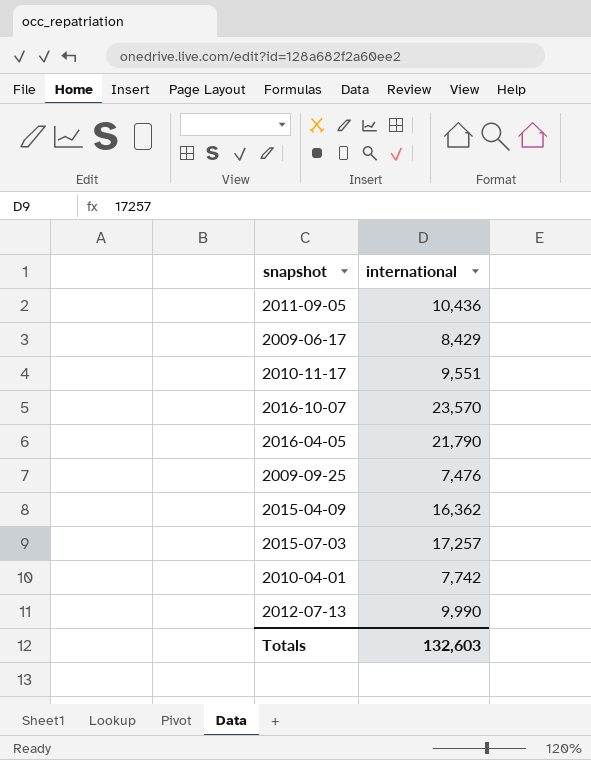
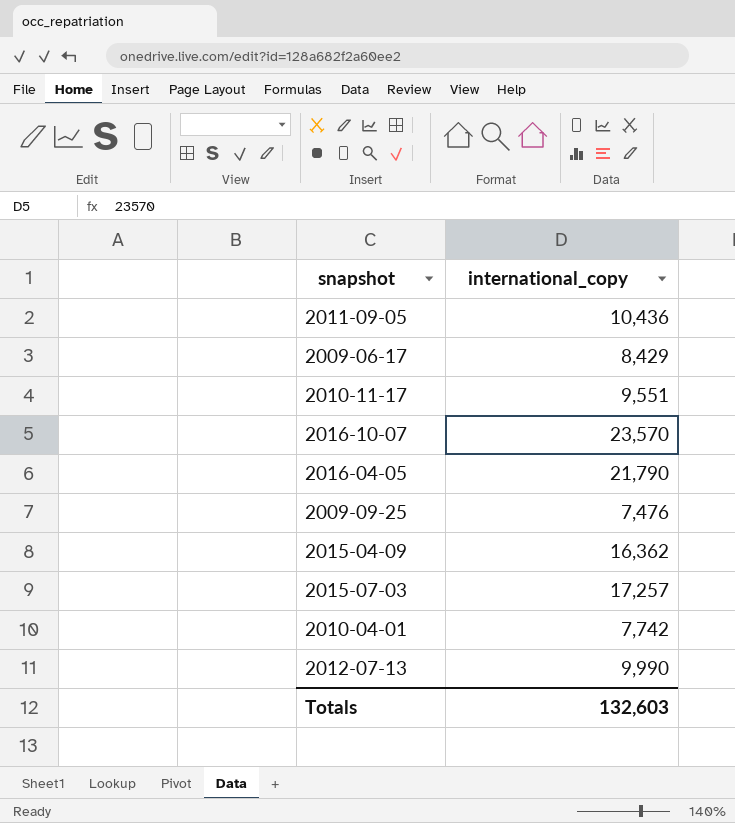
column name: international -> international_copy

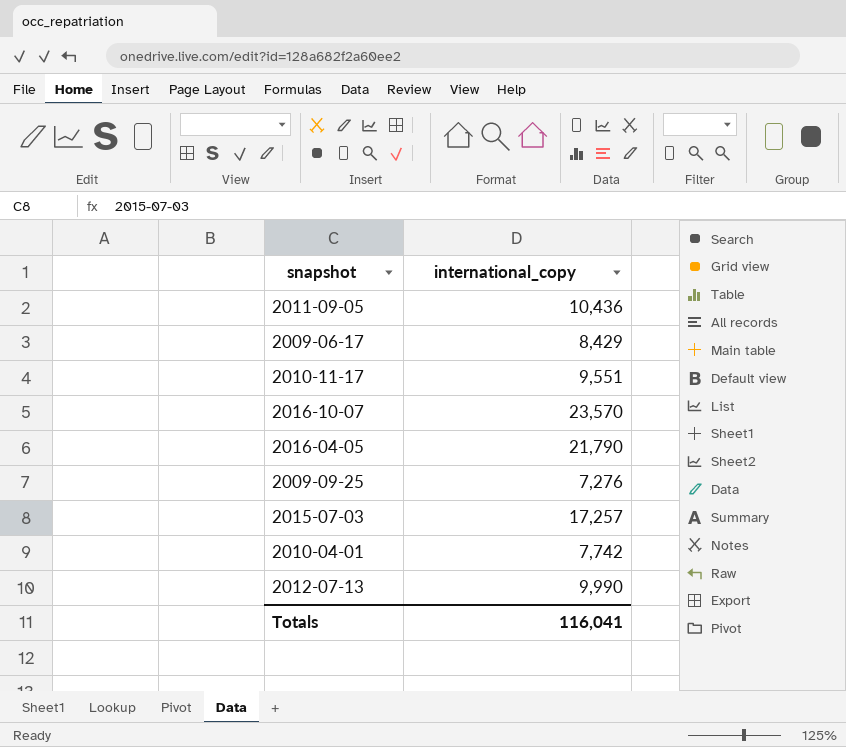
row 2015-04-09: 16,362 -> none
2009-09-25 | international_copy: 7,476 -> 7,276
Totals | international_copy: 132,603 -> 116,041

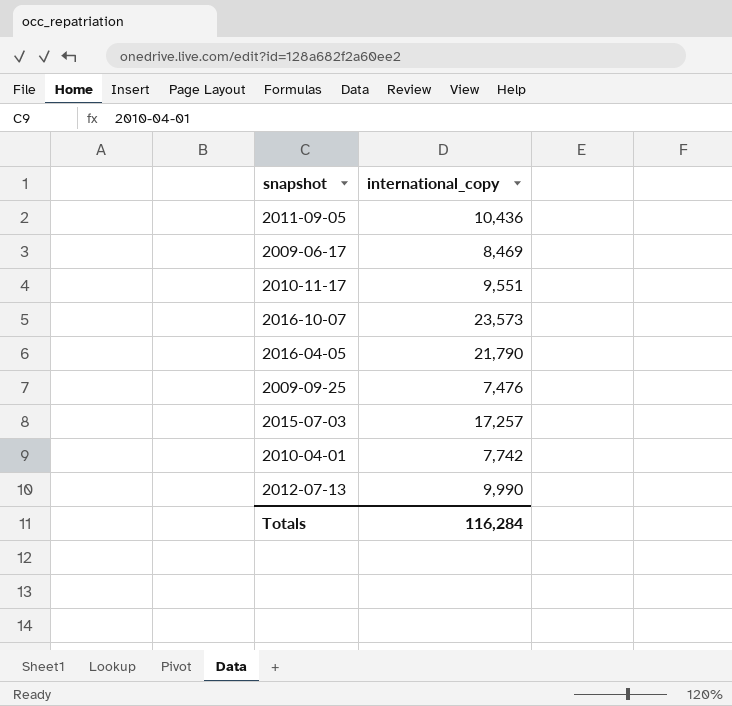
2009-06-17 | international_copy: 8,429 -> 8,469
2016-10-07 | international_copy: 23,570 -> 23,573
2009-09-25 | international_copy: 7,276 -> 7,476
Totals | international_copy: 116,041 -> 116,284

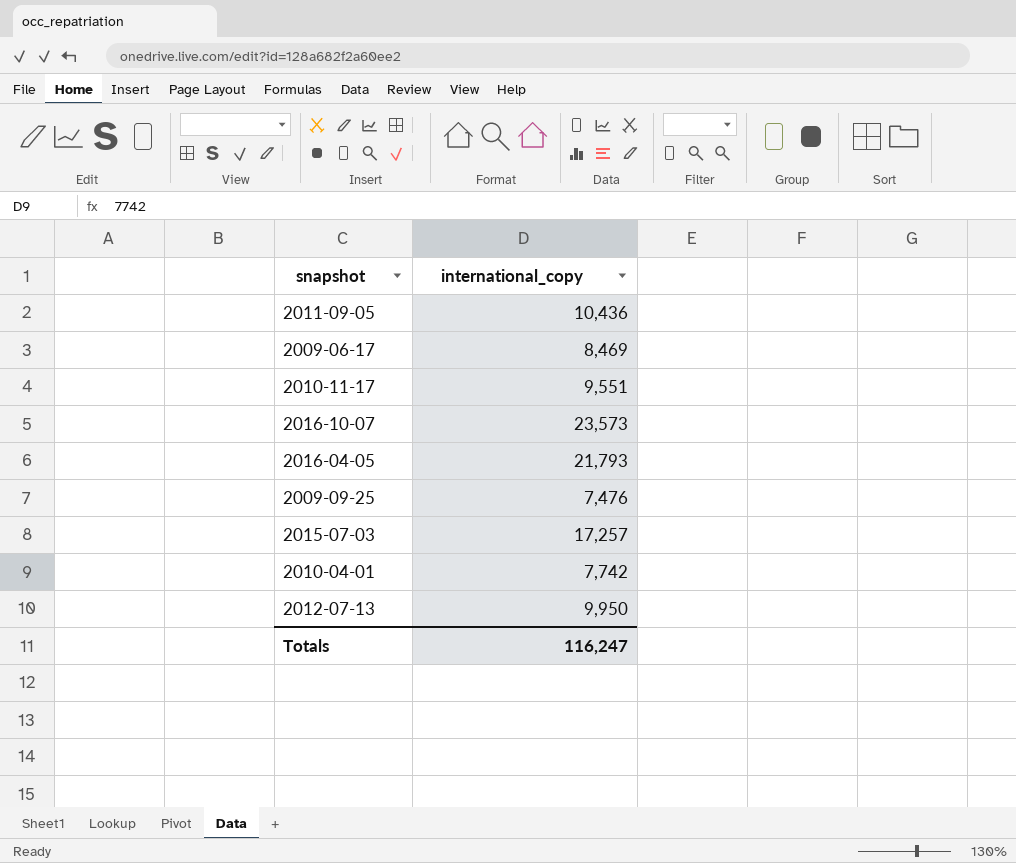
2016-04-05 | international_copy: 21,790 -> 21,793
2012-07-13 | international_copy: 9,990 -> 9,950
Totals | international_copy: 116,284 -> 116,247

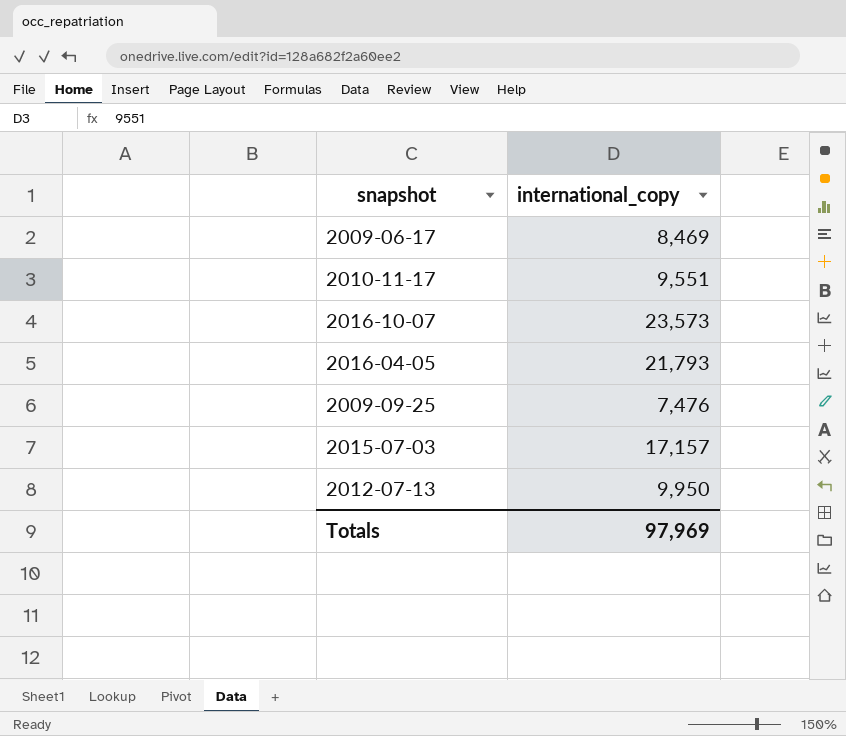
row 2011-09-05: 10,436 -> none
row 2010-04-01: 7,742 -> none
2015-07-03 | international_copy: 17,257 -> 17,157
Totals | international_copy: 116,247 -> 97,969

